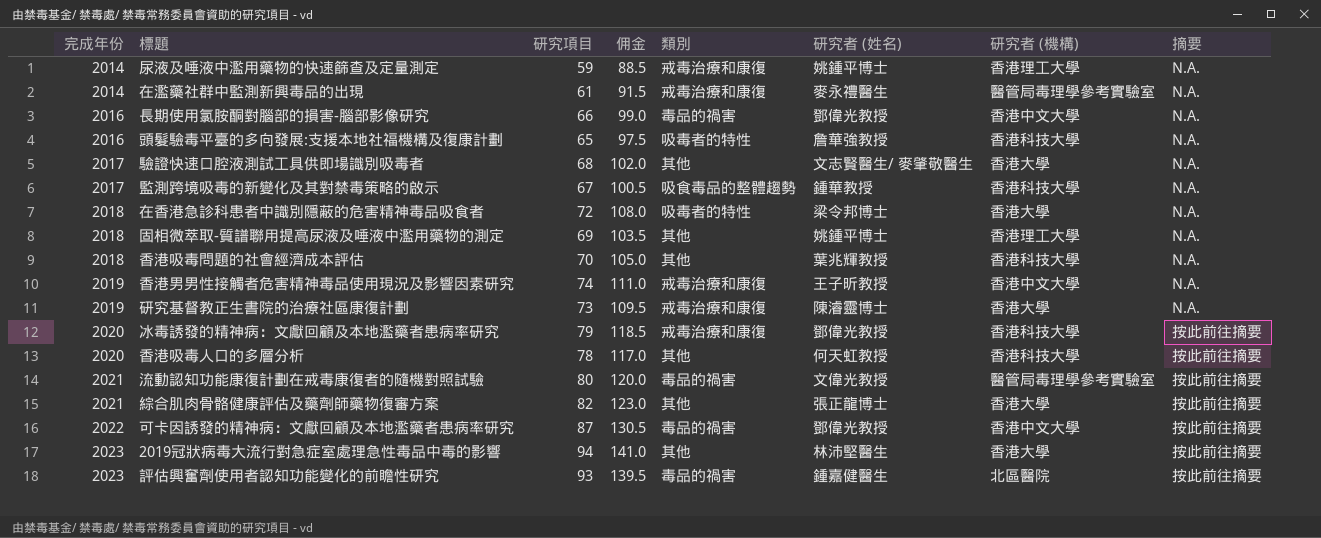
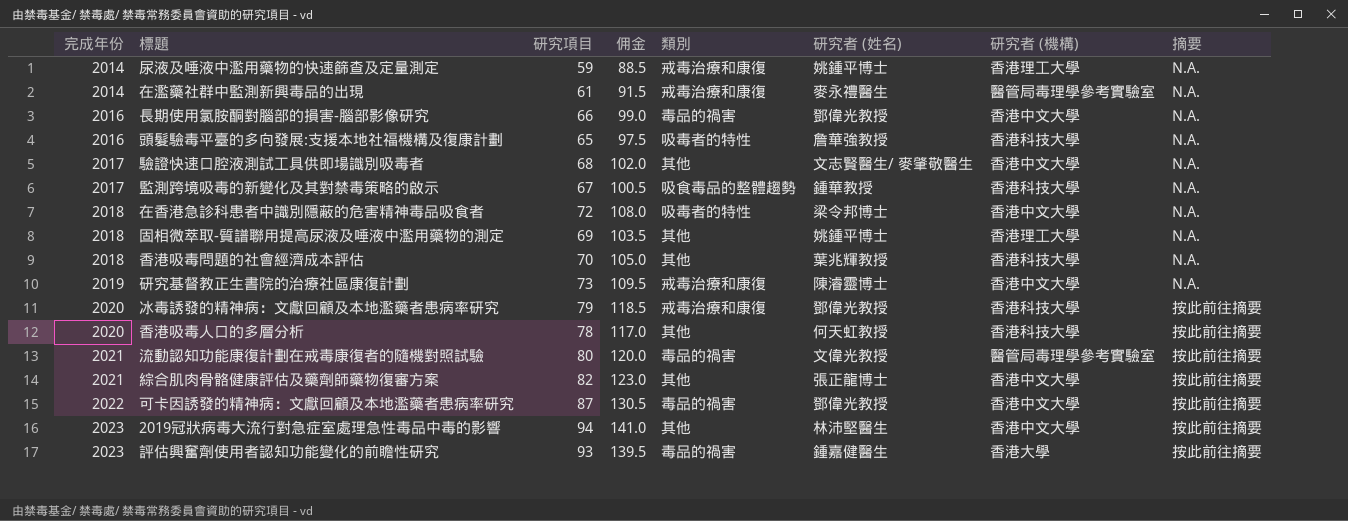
row 香港男男性接觸者危害精神毒品使用現況及影響因素研究: 2019 | 74 | 111.0 | 戒毒治療和康復 | 王子昕教授 | 香港中文大學 | N.A. -> none
驗證快速口腔液測試工具供即場識別吸毒者 | 研究者 (機構): 香港大學 -> 香港中文大學
在香港急診科患者中識別隱蔽的危害精神毒品吸食者 | 研究者 (機構): 香港大學 -> 香港中文大學
研究基督教正生書院的治療社區康復計劃 | 研究者 (機構): 香港大學 -> 香港中文大學
綜合肌肉骨骼健康評估及藥劑師藥物復審方案 | 研究者 (機構): 香港大學 -> 香港中文大學
2019冠狀病毒大流行對急症室處理急性毒品中毒的影響 | 研究者 (機構): 香港大學 -> 香港中文大學
評估興奮劑使用者認知功能變化的前瞻性研究 | 研究者 (機構): 北區醫院 -> 香港大學

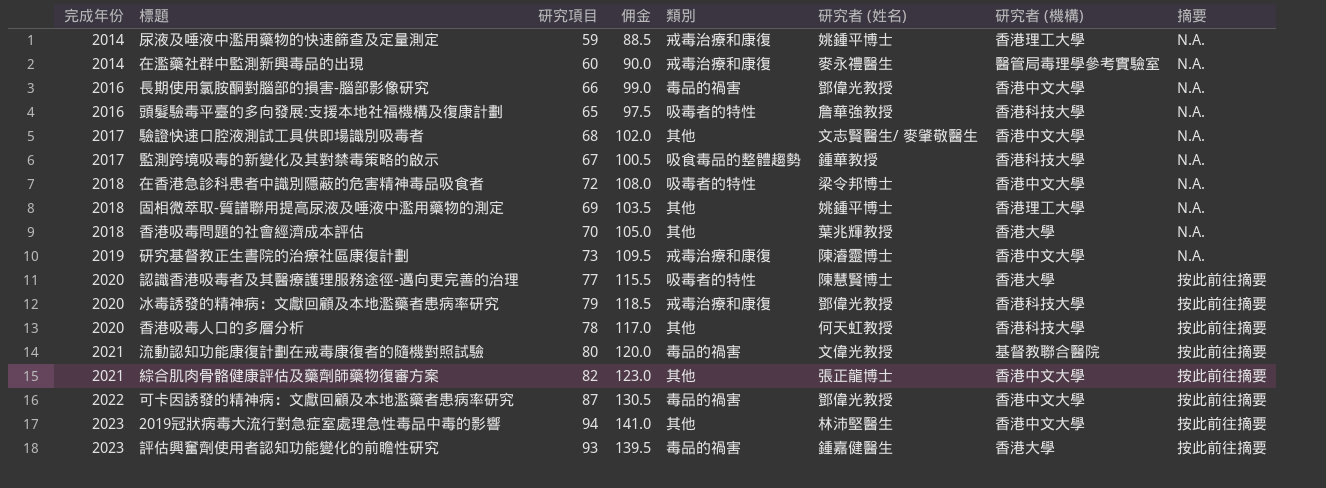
在濫藥社群中監測新興毒品的出現 | 研究項目: 61 -> 60
在濫藥社群中監測新興毒品的出現 | 佣金: 91.5 -> 90.0
香港吸毒問題的社會經濟成本評估 | 研究者 (機構): 香港科技大學 -> 香港大學
row 認識香港吸毒者及其醫療護理服務途徑-邁向更完善的治理: none -> 2020 | 77 | 115.5 | 吸毒者的特性 | 陳慧賢博士 | 香港大學 | 按此前往摘要
流動認知功能康復計劃在戒毒康復者的隨機對照試驗 | 研究者 (機構): 醫管局毒理學參考實驗室 -> 基督教聯合醫院

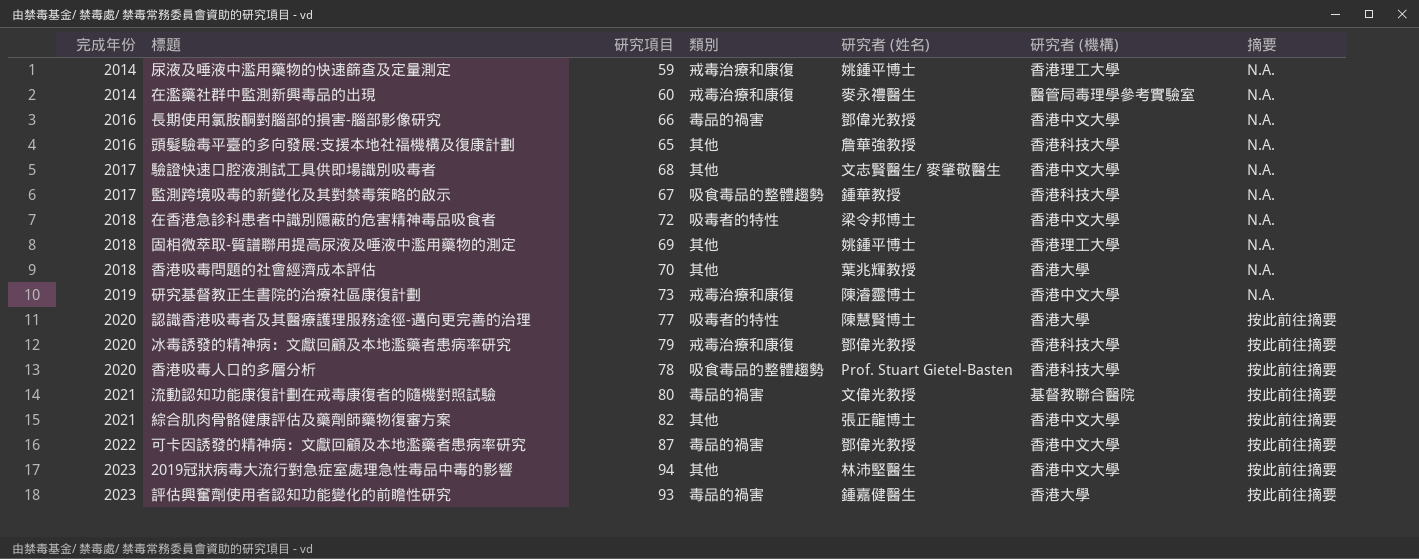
column 佣金 | formula: [研究項目] * 1.5 -> none
頭髮驗毒平臺的多向發展:支援本地社福機構及復康計劃 | 類別: 吸毒者的特性 -> 其他
香港吸毒人口的多層分析 | 類別: 其他 -> 吸食毒品的整體趨勢
香港吸毒人口的多層分析 | 研究者 (姓名): 何天虹教授 -> Prof. Stuart Gietel-Basten

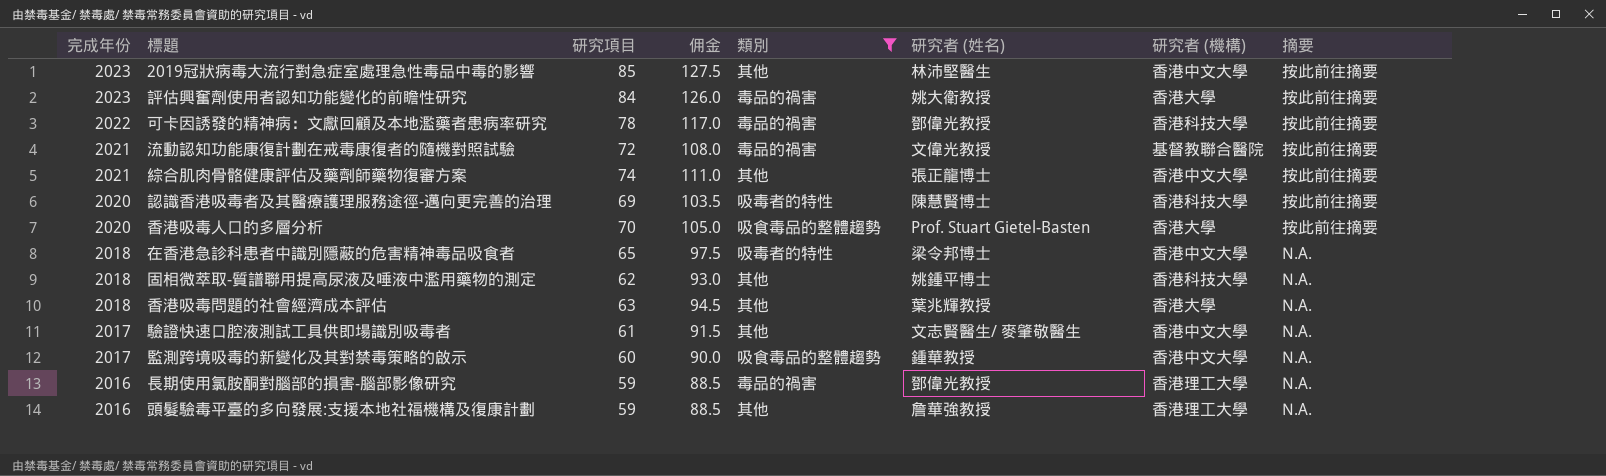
filter: none -> 類別 != 戒毒治療和康復
row order: 完成年份 ascending -> 完成年份 descending
column 佣金 | formula: none -> [研究項目] * 1.5
2019冠狀病毒大流行對急症室處理急性毒品中毒的影響 | 研究項目: 94 -> 85
評估興奮劑使用者認知功能變化的前瞻性研究 | 研究項目: 93 -> 84
評估興奮劑使用者認知功能變化的前瞻性研究 | 研究者 (姓名): 鍾嘉健醫生 -> 姚大衛教授
可卡因誘發的精神病：文獻回顧及本地濫藥者患病率研究 | 研究項目: 87 -> 78
可卡因誘發的精神病：文獻回顧及本地濫藥者患病率研究 | 研究者 (機構): 香港中文大學 -> 香港科技大學
流動認知功能康復計劃在戒毒康復者的隨機對照試驗 | 研究項目: 80 -> 72
綜合肌肉骨骼健康評估及藥劑師藥物復審方案 | 研究項目: 82 -> 74
認識香港吸毒者及其醫療護理服務途徑-邁向更完善的治理 | 研究項目: 77 -> 69
認識香港吸毒者及其醫療護理服務途徑-邁向更完善的治理 | 研究者 (機構): 香港大學 -> 香港科技大學
香港吸毒人口的多層分析 | 研究項目: 78 -> 70
香港吸毒人口的多層分析 | 研究者 (機構): 香港科技大學 -> 香港大學
在香港急診科患者中識別隱蔽的危害精神毒品吸食者 | 研究項目: 72 -> 65
固相微萃取-質譜聯用提高尿液及唾液中濫用藥物的測定 | 研究項目: 69 -> 62
固相微萃取-質譜聯用提高尿液及唾液中濫用藥物的測定 | 研究者 (機構): 香港理工大學 -> 香港科技大學
香港吸毒問題的社會經濟成本評估 | 研究項目: 70 -> 63
驗證快速口腔液測試工具供即場識別吸毒者 | 研究項目: 68 -> 61
監測跨境吸毒的新變化及其對禁毒策略的啟示 | 研究項目: 67 -> 60
監測跨境吸毒的新變化及其對禁毒策略的啟示 | 研究者 (機構): 香港科技大學 -> 香港中文大學
長期使用氯胺酮對腦部的損害-腦部影像研究 | 研究項目: 66 -> 59
長期使用氯胺酮對腦部的損害-腦部影像研究 | 研究者 (機構): 香港中文大學 -> 香港理工大學
頭髮驗毒平臺的多向發展:支援本地社福機構及復康計劃 | 研究項目: 65 -> 59
頭髮驗毒平臺的多向發展:支援本地社福機構及復康計劃 | 研究者 (機構): 香港科技大學 -> 香港理工大學

